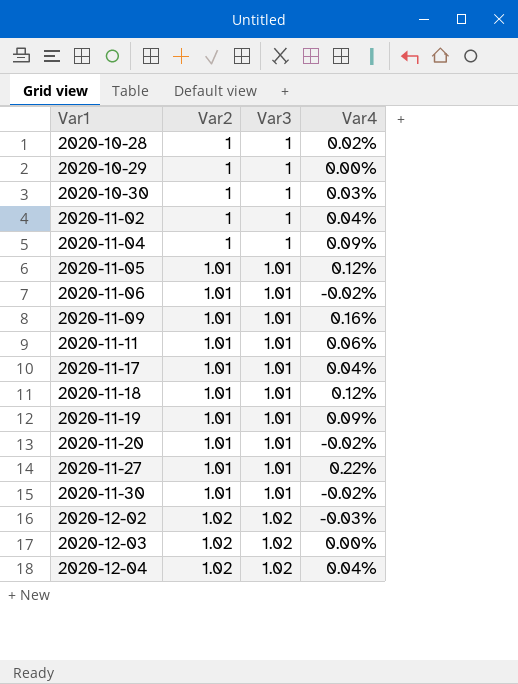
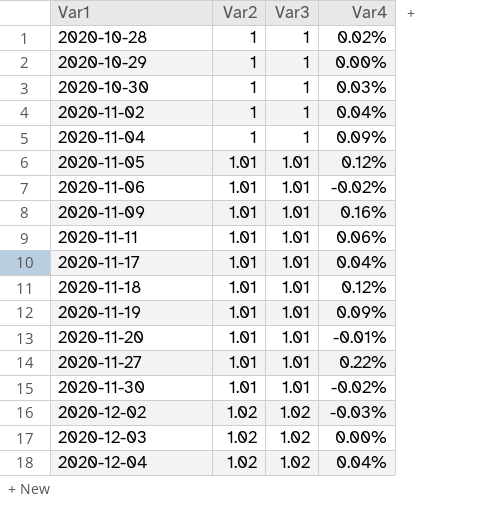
2020-11-20 | Var4: -0.02% -> -0.01%

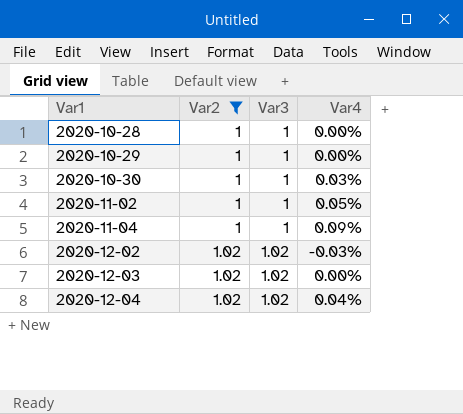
filter: none -> Var2 != 1.01
2020-10-28 | Var4: 0.02% -> 0.00%
2020-11-02 | Var4: 0.04% -> 0.05%

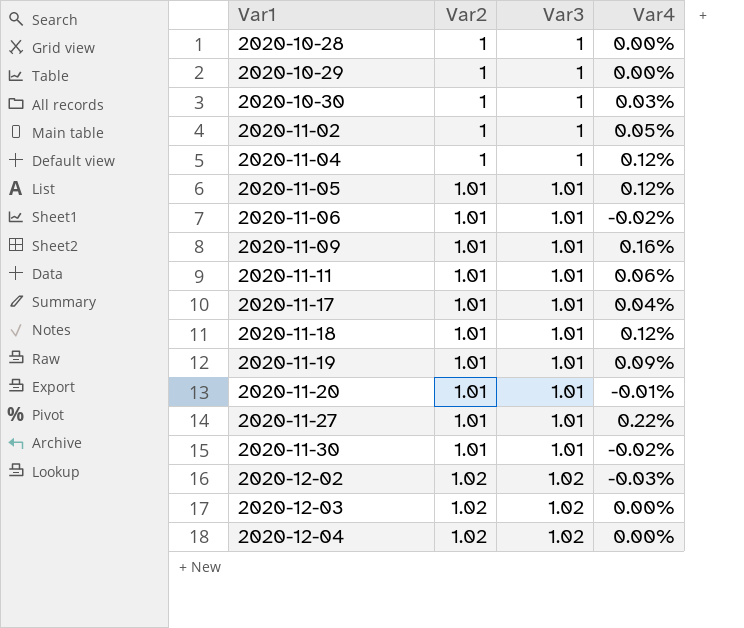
filter: Var2 != 1.01 -> none
2020-11-04 | Var4: 0.09% -> 0.12%
2020-12-04 | Var4: 0.04% -> 0.00%

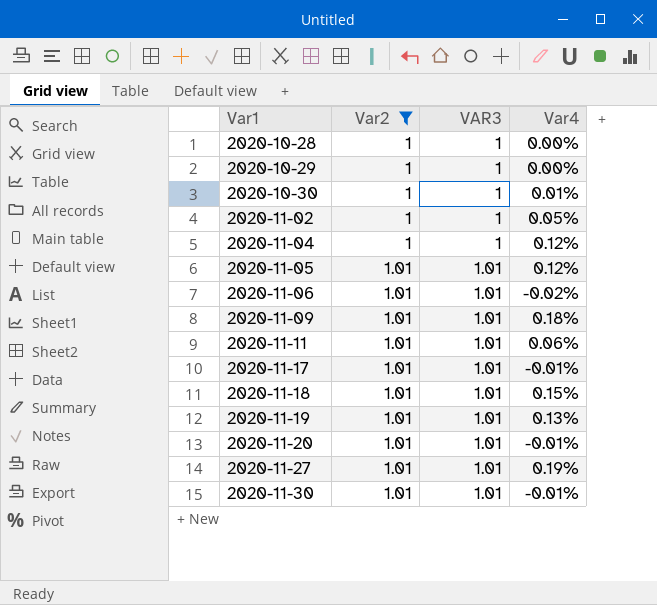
filter: none -> Var2 != 1.02
column name: Var3 -> VAR3
2020-10-30 | Var4: 0.03% -> 0.01%
2020-11-09 | Var4: 0.16% -> 0.18%
2020-11-17 | Var4: 0.04% -> -0.01%
2020-11-18 | Var4: 0.12% -> 0.15%
2020-11-19 | Var4: 0.09% -> 0.13%
2020-11-27 | Var4: 0.22% -> 0.19%
2020-11-30 | Var4: -0.02% -> -0.01%

